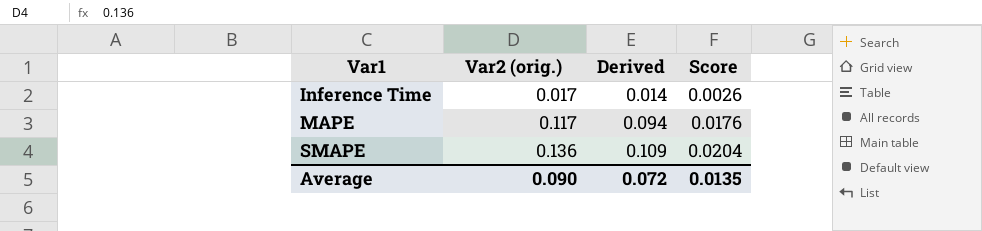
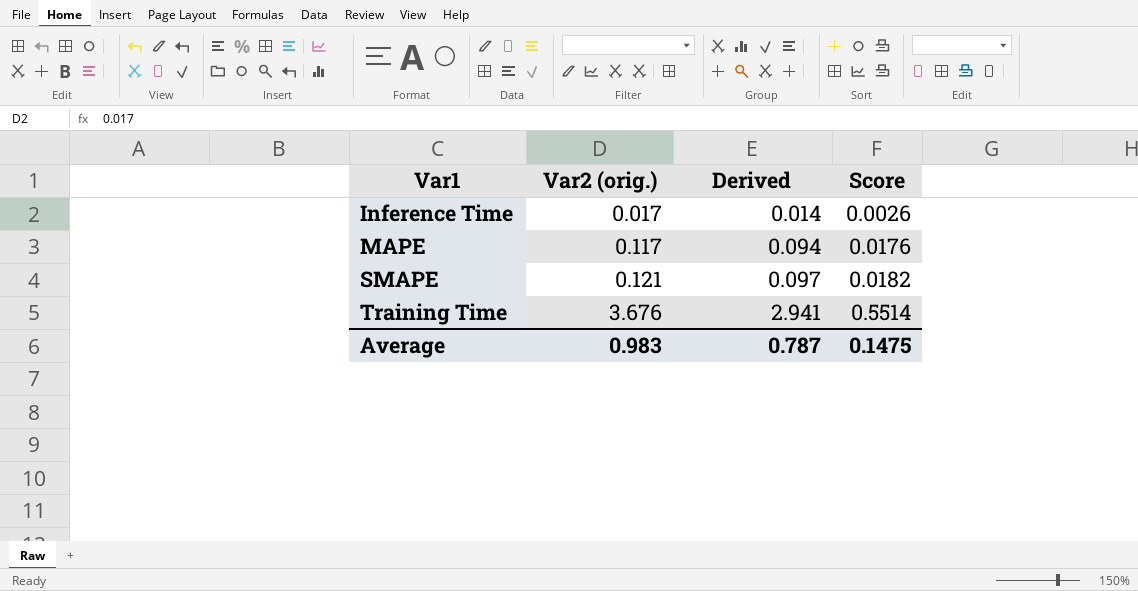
SMAPE | Var2 (orig.): 0.136 -> 0.121
SMAPE | Derived: 0.109 -> 0.097
SMAPE | Score: 0.0204 -> 0.0182
row Training Time: none -> 3.676 | 2.941 | 0.5514
Average | Var2 (orig.): 0.090 -> 0.983
Average | Derived: 0.072 -> 0.787
Average | Score: 0.0135 -> 0.1475

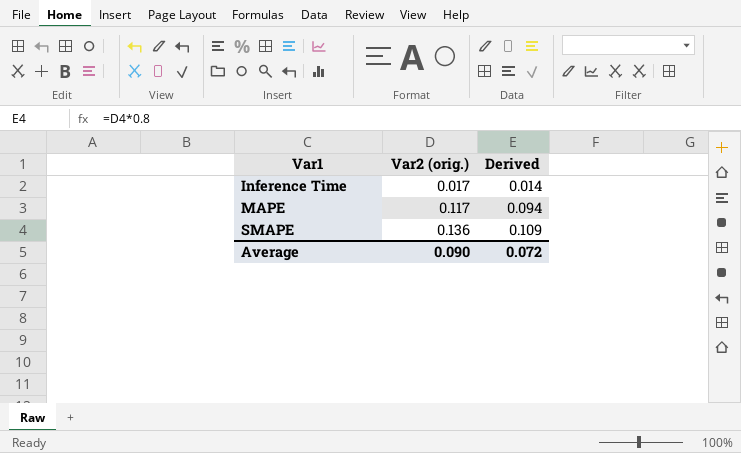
column Score | formula: [Var2 (orig.)] * 0.15 -> none
row Training Time: 3.676 | 2.941 | 0.5514 -> none
SMAPE | Var2 (orig.): 0.121 -> 0.136
SMAPE | Derived: 0.097 -> 0.109
Average | Var2 (orig.): 0.983 -> 0.090
Average | Derived: 0.787 -> 0.072

